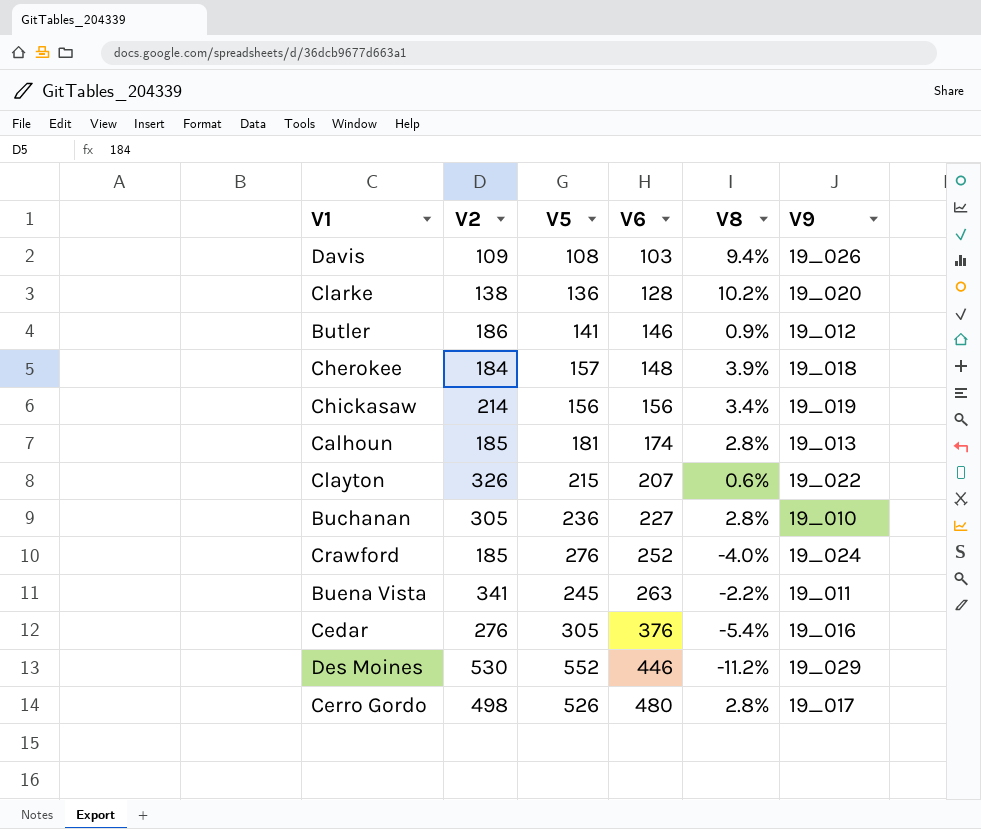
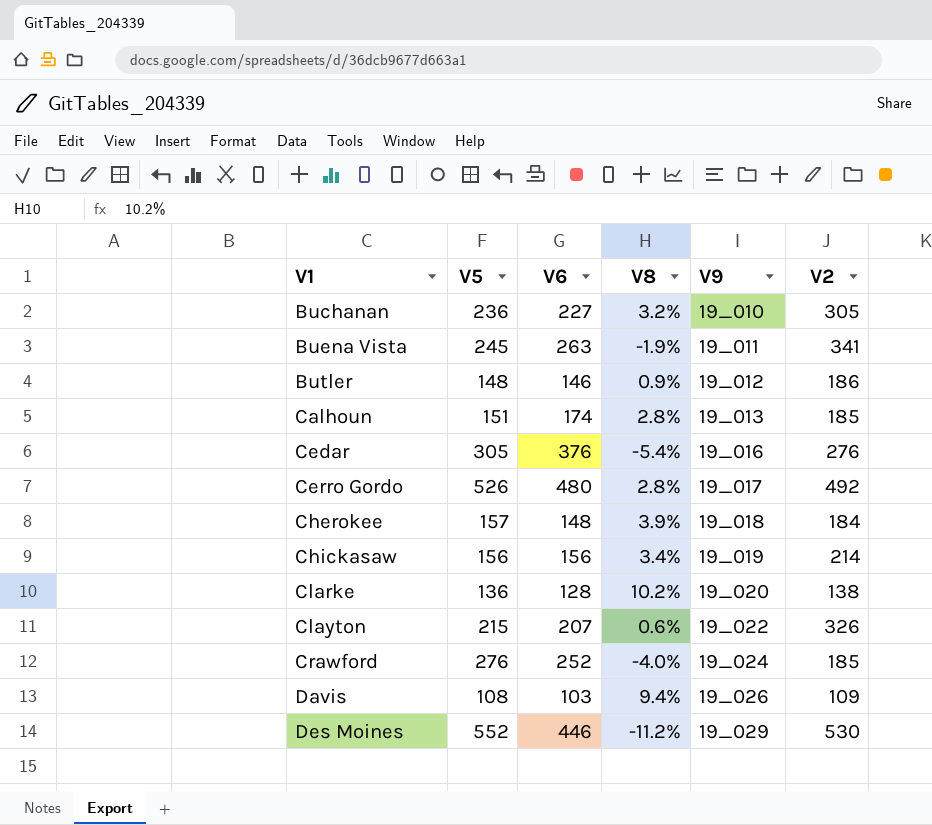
row order: V6 ascending -> V1 ascending
column V2 | position: 2 -> 6
Buchanan | V8: 2.8% -> 3.2%
Buena Vista | V8: -2.2% -> -1.9%
Butler | V5: 141 -> 148
Calhoun | V5: 181 -> 151
Cerro Gordo | V2: 498 -> 492

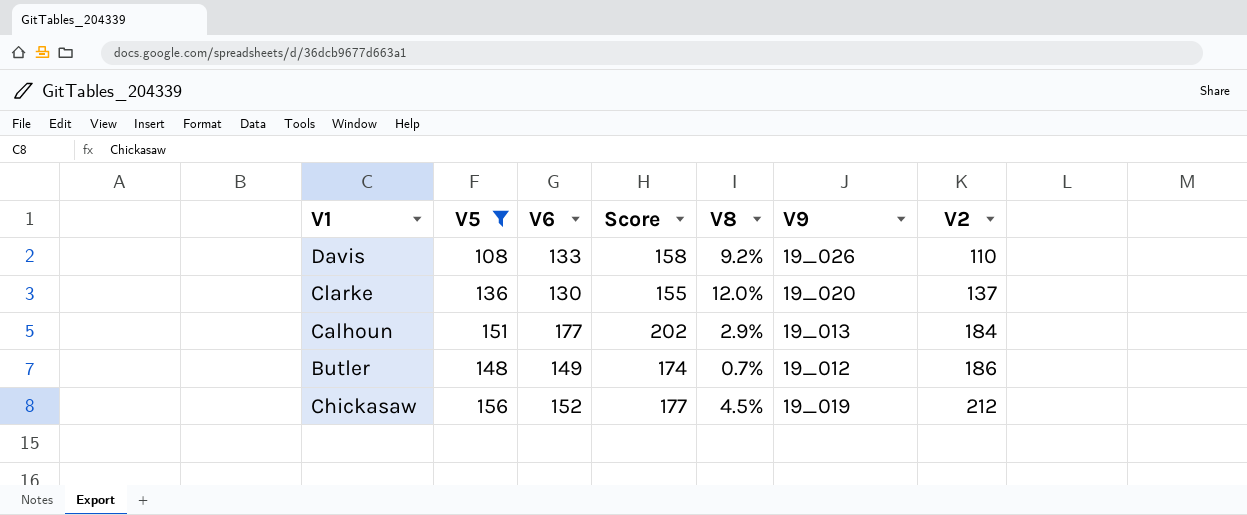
filter: none -> V5 <= 156
row order: V1 ascending -> V2 ascending
column Score | formula: none -> [V6] + 25
Davis | V6: 103 -> 133
Davis | V8: 9.4% -> 9.2%
Davis | V2: 109 -> 110
Clarke | V6: 128 -> 130
Clarke | V8: 10.2% -> 12.0%
Clarke | V2: 138 -> 137
Calhoun | V6: 174 -> 177
Calhoun | V8: 2.8% -> 2.9%
Calhoun | V2: 185 -> 184
Butler | V6: 146 -> 149
Butler | V8: 0.9% -> 0.7%
Chickasaw | V6: 156 -> 152
Chickasaw | V8: 3.4% -> 4.5%
Chickasaw | V2: 214 -> 212

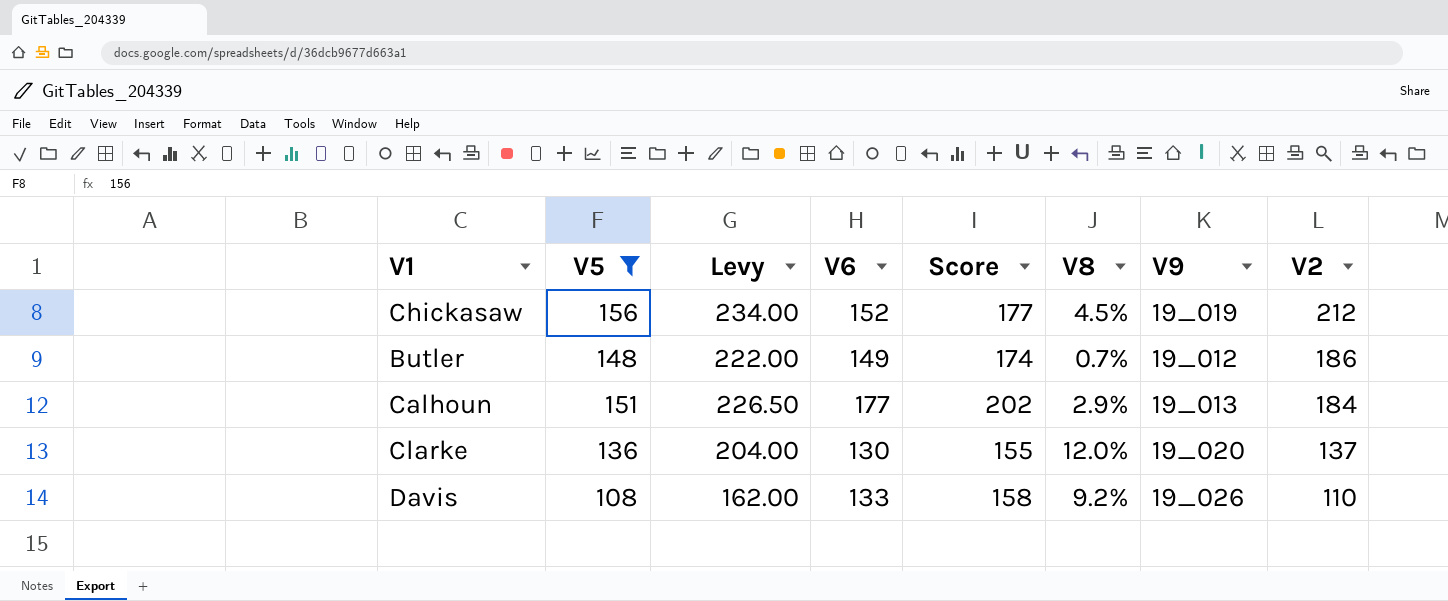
row order: V2 ascending -> V2 descending
column Levy | formula: none -> [V5] * 1.5

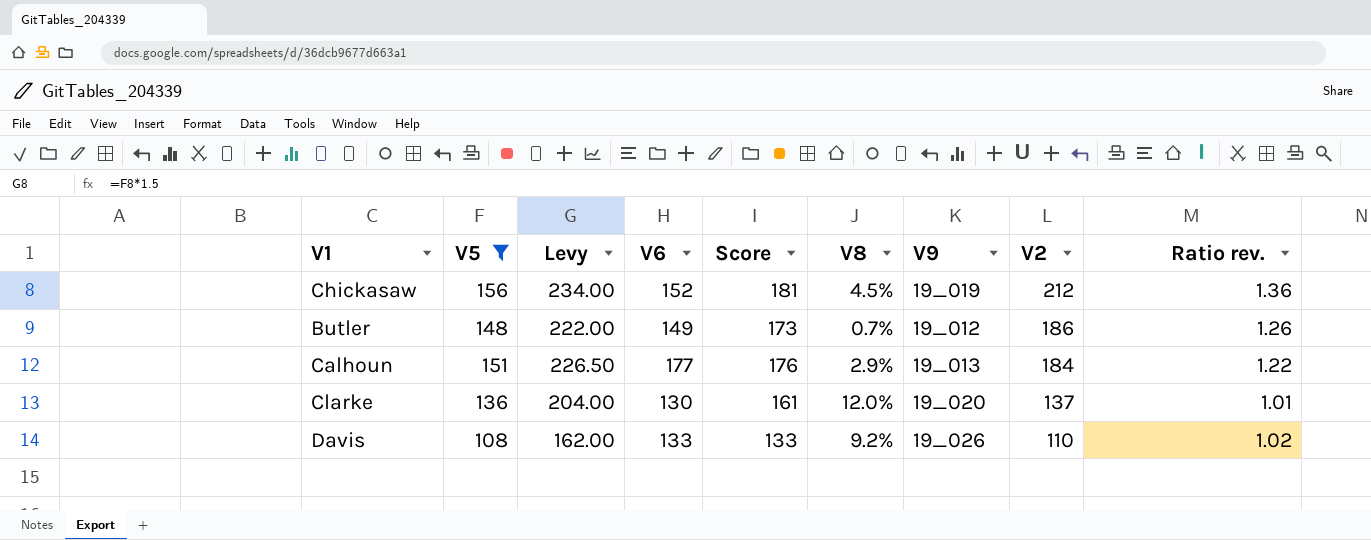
column Score | formula: [V6] + 25 -> [V5] + 25
column Ratio rev. | formula: none -> [V2] / [V5]

